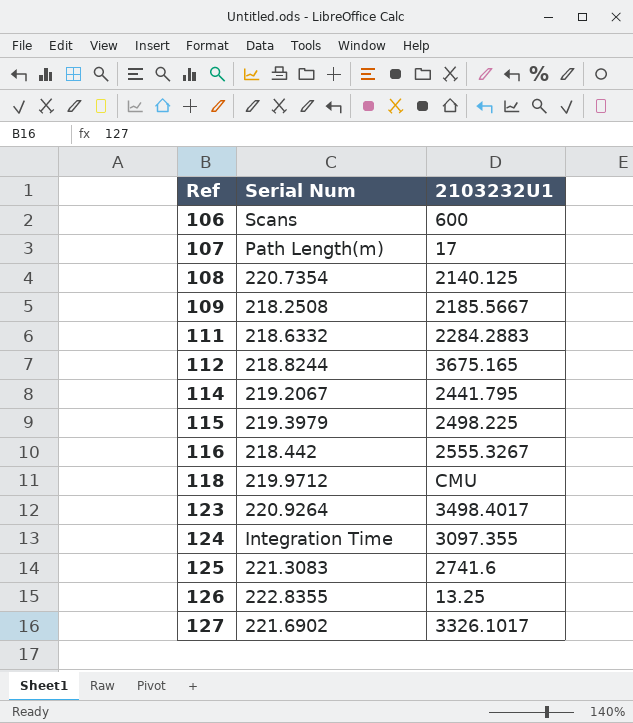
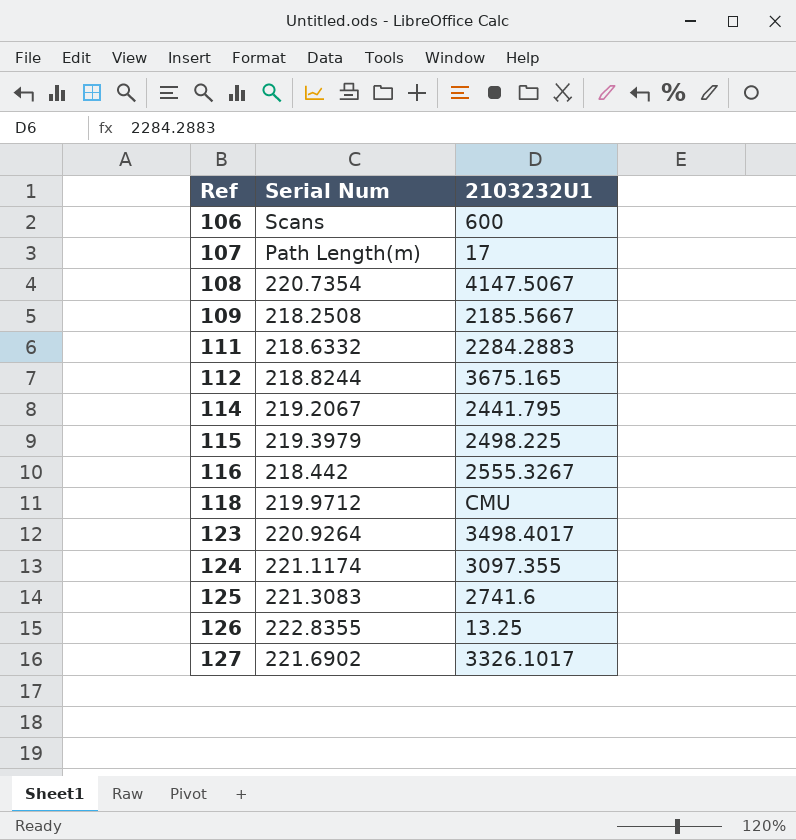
108 | 2103232U1: 2140.125 -> 4147.5067
124 | Serial Num: Integration Time -> 221.1174

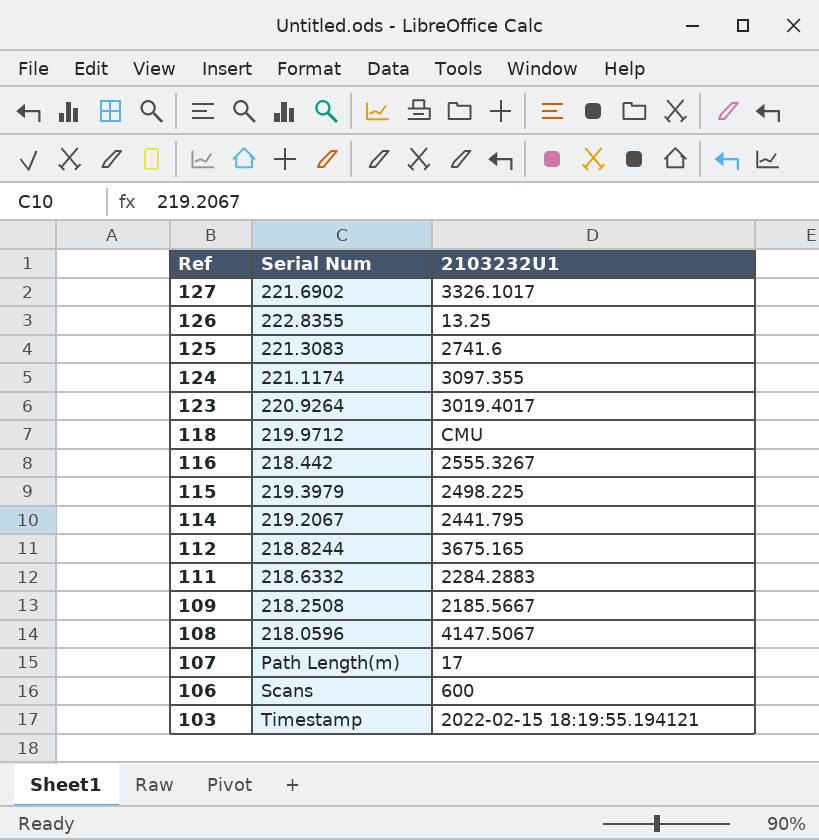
row order: Ref ascending -> Ref descending
123 | 2103232U1: 3498.4017 -> 3019.4017
108 | Serial Num: 220.7354 -> 218.0596
row 103: none -> Timestamp | 2022-02-15 18:19:55.194121

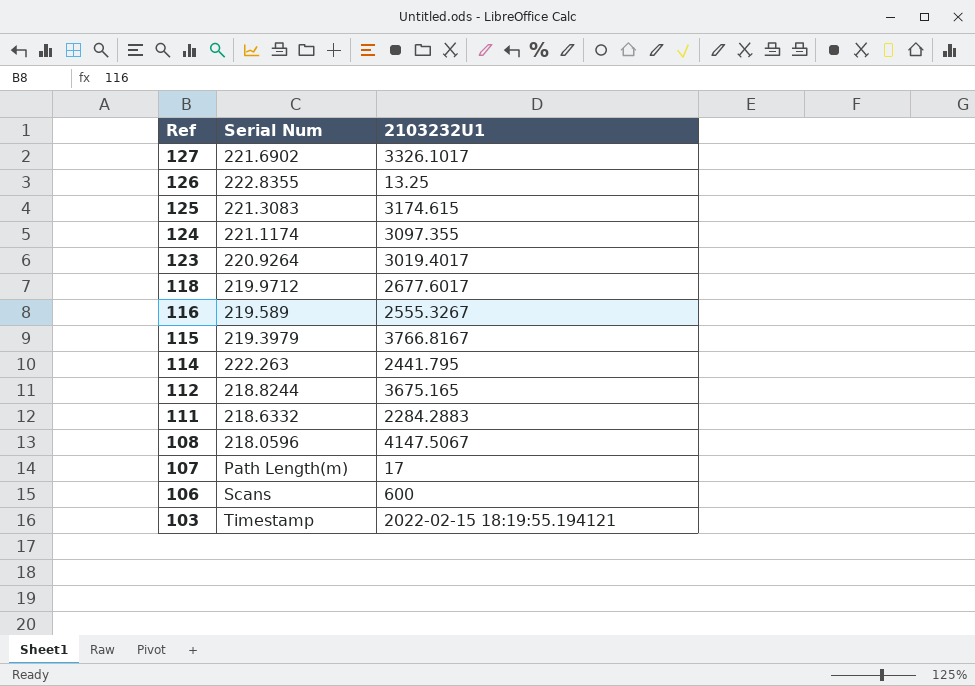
row 109: 218.2508 | 2185.5667 -> none
125 | 2103232U1: 2741.6 -> 3174.615
118 | 2103232U1: CMU -> 2677.6017
116 | Serial Num: 218.442 -> 219.589
115 | 2103232U1: 2498.225 -> 3766.8167
114 | Serial Num: 219.2067 -> 222.263

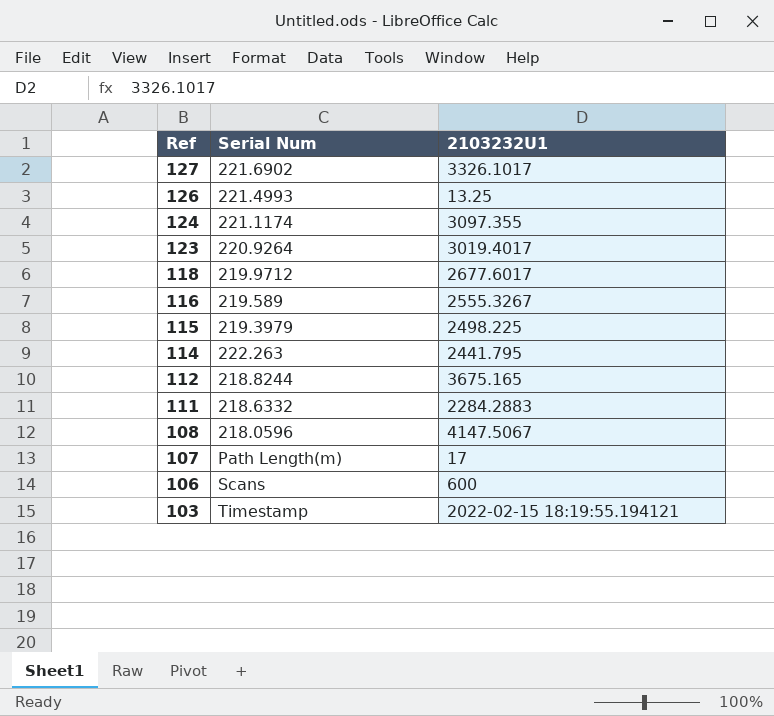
row 125: 221.3083 | 3174.615 -> none
126 | Serial Num: 222.8355 -> 221.4993
115 | 2103232U1: 3766.8167 -> 2498.225

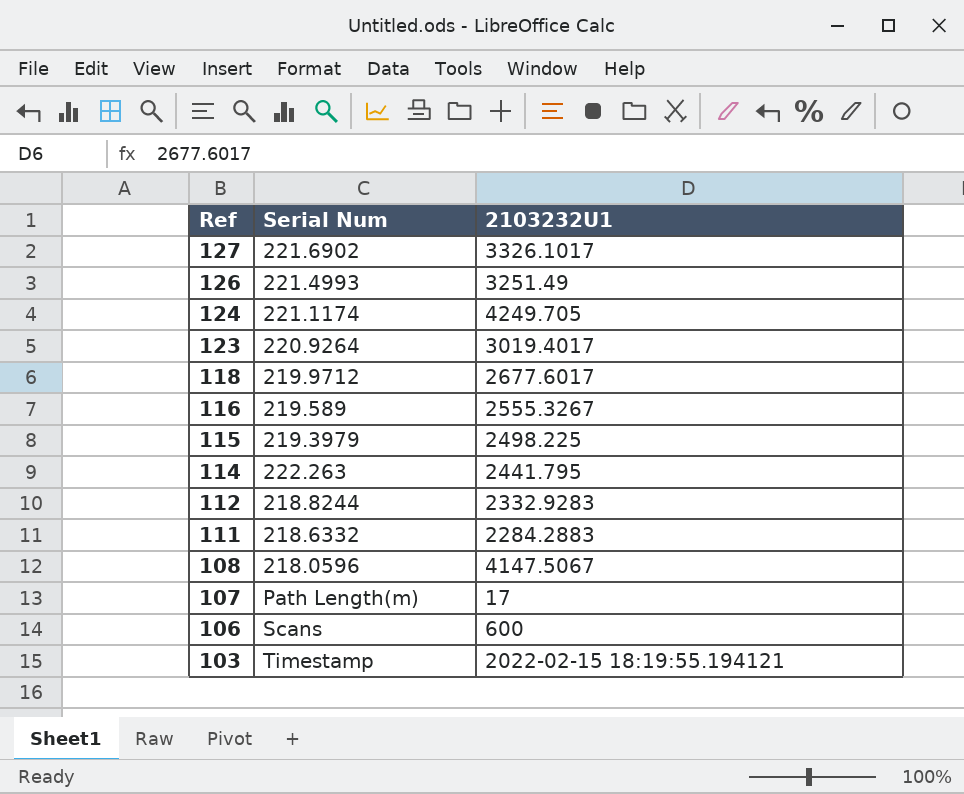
126 | 2103232U1: 13.25 -> 3251.49
124 | 2103232U1: 3097.355 -> 4249.705
112 | 2103232U1: 3675.165 -> 2332.9283

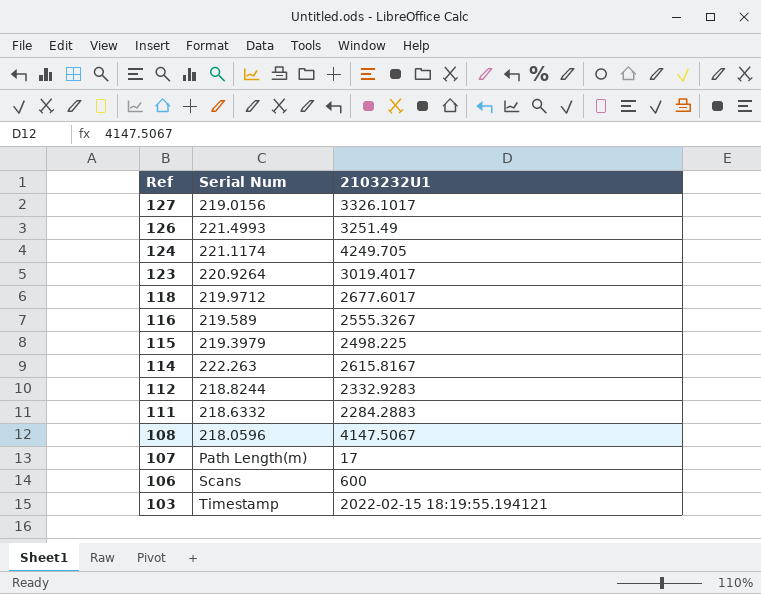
127 | Serial Num: 221.6902 -> 219.0156
114 | 2103232U1: 2441.795 -> 2615.8167

